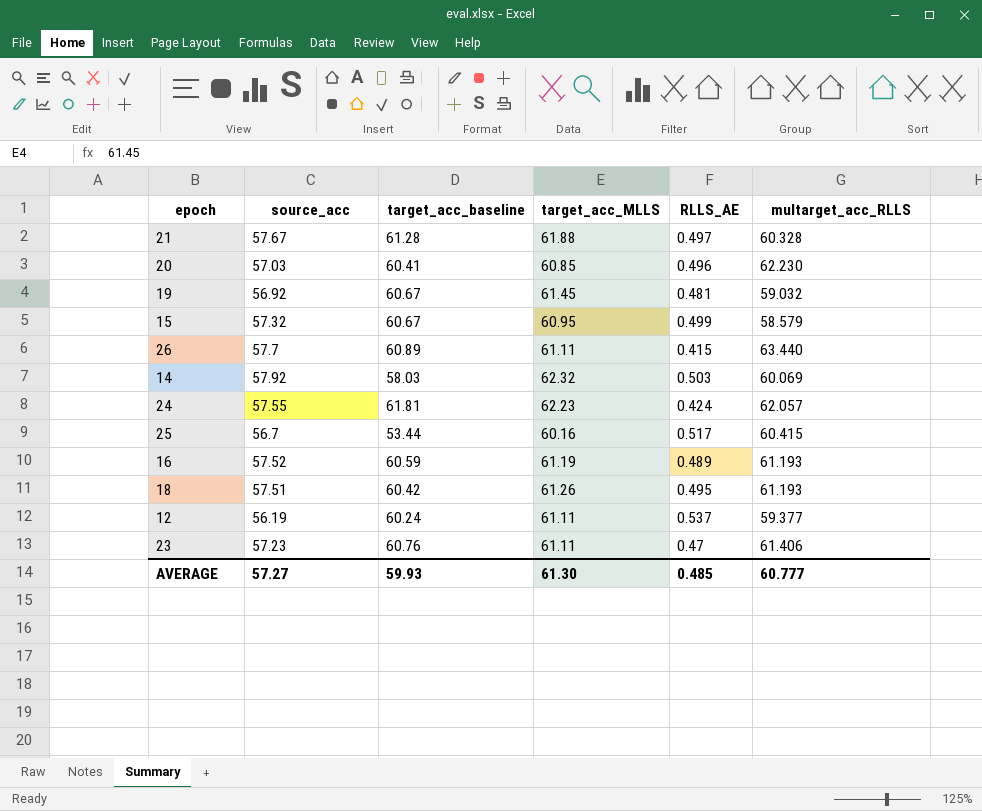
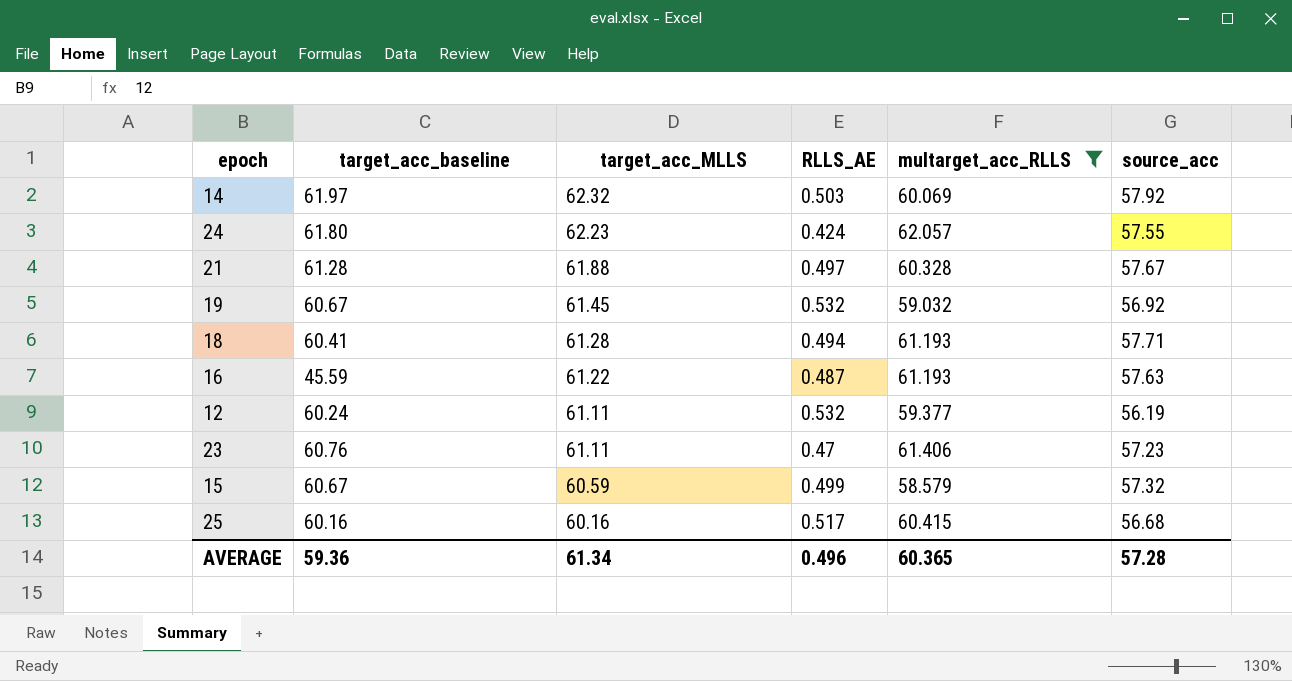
filter: none -> multarget_acc_RLLS <= 62.057
row order: none -> target_acc_MLLS descending
column source_acc | position: 2 -> 6
14 | target_acc_baseline: 58.03 -> 61.97
24 | target_acc_baseline: 61.81 -> 61.80
19 | RLLS_AE: 0.481 -> 0.532
18 | target_acc_baseline: 60.42 -> 60.41
18 | target_acc_MLLS: 61.26 -> 61.28
18 | RLLS_AE: 0.495 -> 0.494
18 | source_acc: 57.51 -> 57.71
16 | target_acc_baseline: 60.59 -> 45.59
16 | target_acc_MLLS: 61.19 -> 61.22
16 | RLLS_AE: 0.489 -> 0.487
16 | source_acc: 57.52 -> 57.63
12 | RLLS_AE: 0.537 -> 0.532
15 | target_acc_MLLS: 60.95 -> 60.59
25 | target_acc_baseline: 53.44 -> 60.16
25 | source_acc: 56.7 -> 56.68
AVERAGE | target_acc_baseline: 59.93 -> 59.36
AVERAGE | target_acc_MLLS: 61.30 -> 61.34
AVERAGE | RLLS_AE: 0.485 -> 0.496
AVERAGE | multarget_acc_RLLS: 60.777 -> 60.365
AVERAGE | source_acc: 57.27 -> 57.28

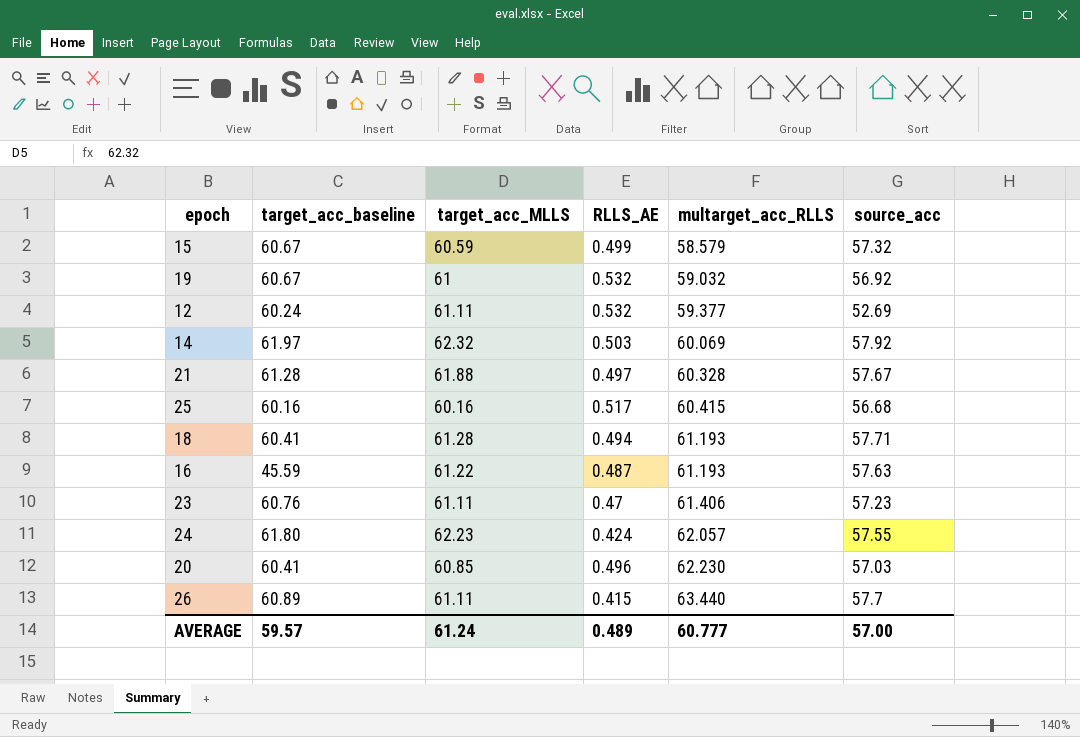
filter: multarget_acc_RLLS <= 62.057 -> none
row order: target_acc_MLLS descending -> multarget_acc_RLLS ascending
19 | target_acc_MLLS: 61.45 -> 61
12 | source_acc: 56.19 -> 52.69
AVERAGE | target_acc_baseline: 59.36 -> 59.57
AVERAGE | target_acc_MLLS: 61.34 -> 61.24
AVERAGE | RLLS_AE: 0.496 -> 0.489
AVERAGE | multarget_acc_RLLS: 60.365 -> 60.777
AVERAGE | source_acc: 57.28 -> 57.00

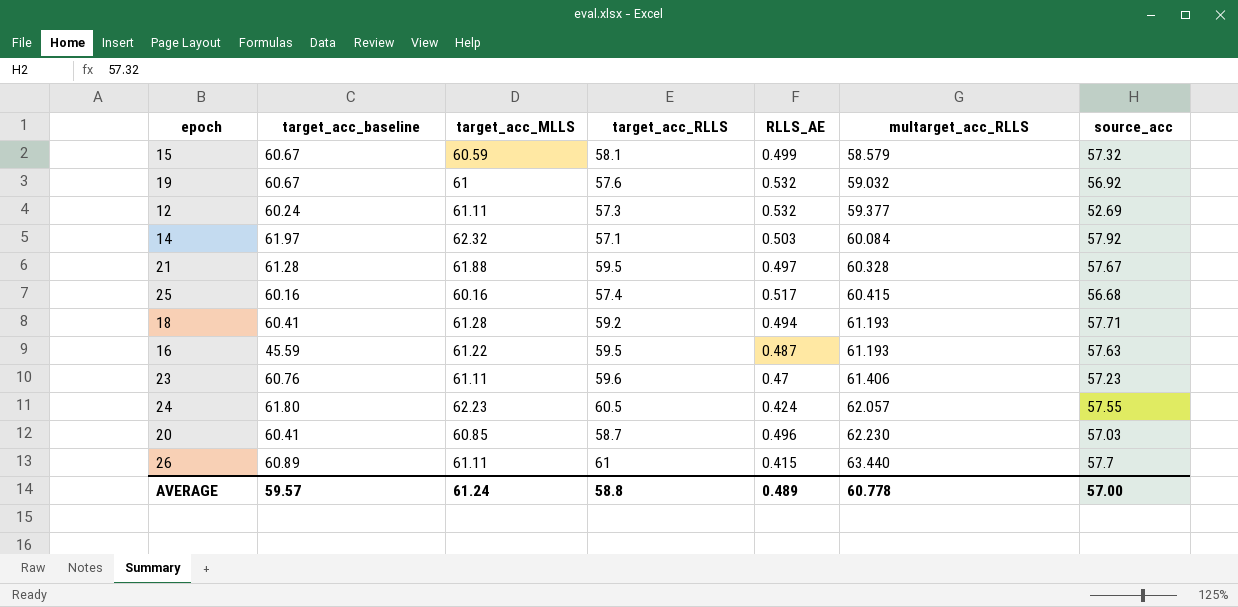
column target_acc_RLLS | position: none -> 4
14 | multarget_acc_RLLS: 60.069 -> 60.084
AVERAGE | multarget_acc_RLLS: 60.777 -> 60.778

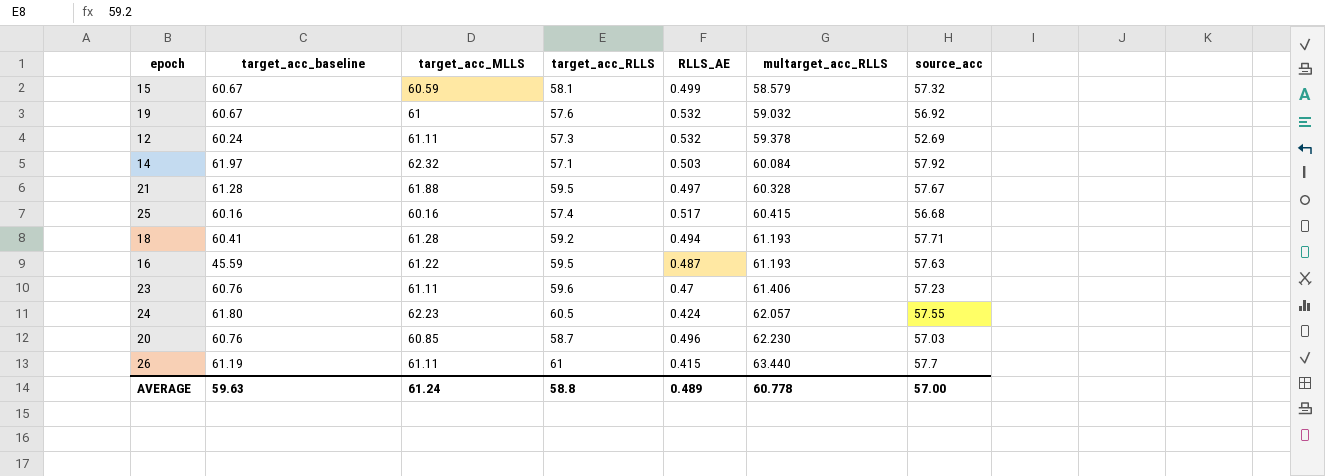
12 | multarget_acc_RLLS: 59.377 -> 59.378
20 | target_acc_baseline: 60.41 -> 60.76
26 | target_acc_baseline: 60.89 -> 61.19
AVERAGE | target_acc_baseline: 59.57 -> 59.63

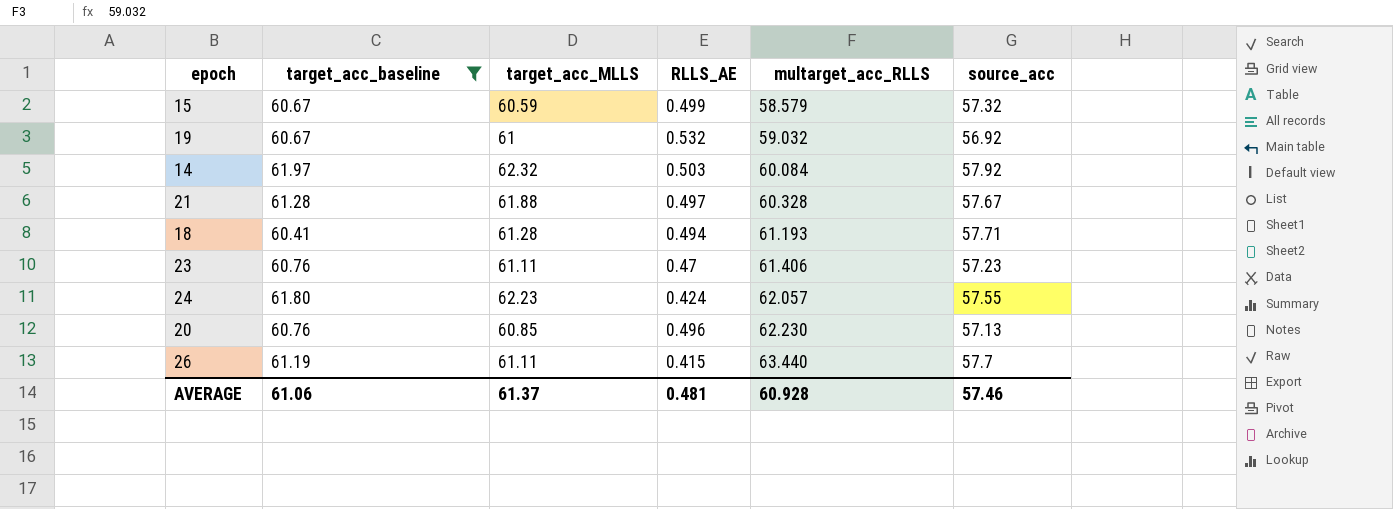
filter: none -> target_acc_baseline >= 60.41
column target_acc_RLLS | position: 4 -> none
20 | source_acc: 57.03 -> 57.13
AVERAGE | target_acc_baseline: 59.63 -> 61.06
AVERAGE | target_acc_MLLS: 61.24 -> 61.37
AVERAGE | RLLS_AE: 0.489 -> 0.481
AVERAGE | multarget_acc_RLLS: 60.778 -> 60.928
AVERAGE | source_acc: 57.00 -> 57.46

